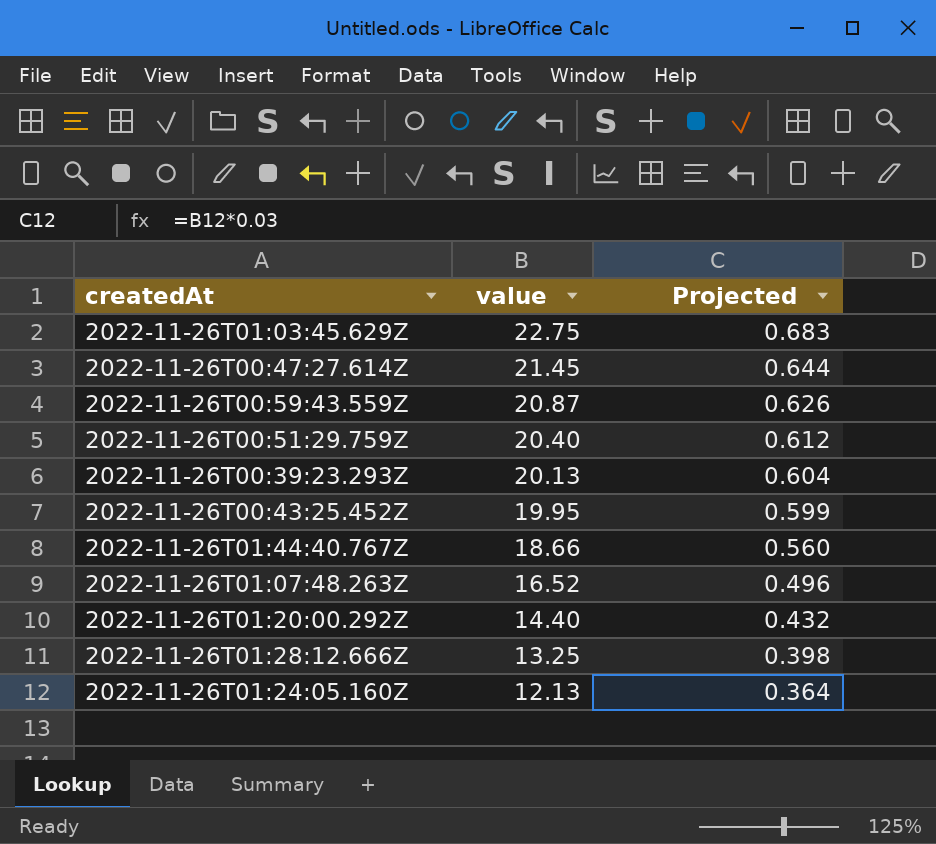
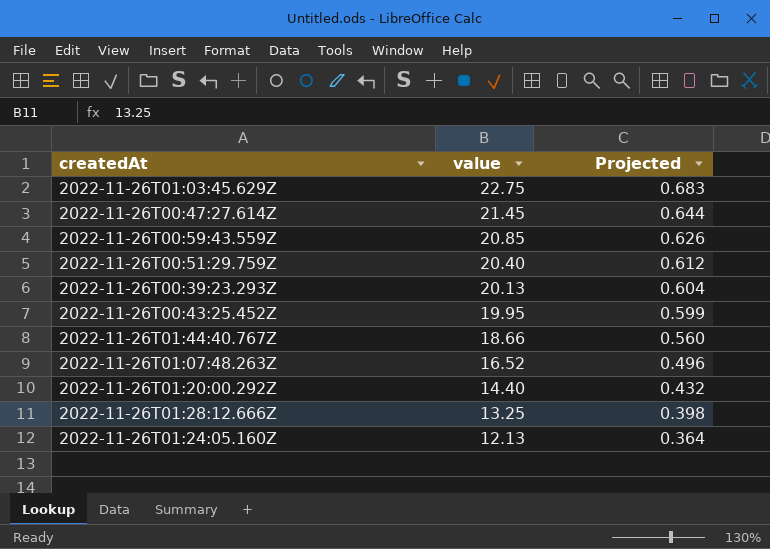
2022-11-26T00:59:43.559Z | value: 20.87 -> 20.85

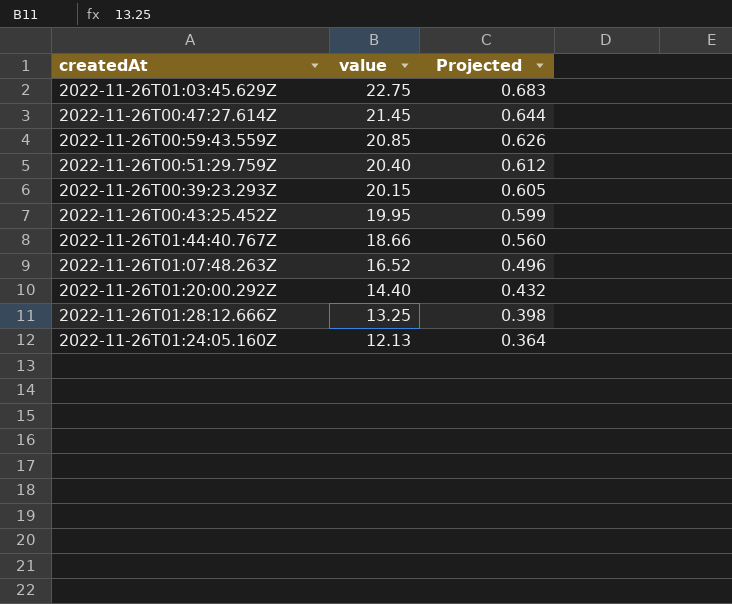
2022-11-26T00:39:23.293Z | value: 20.13 -> 20.15
2022-11-26T00:39:23.293Z | Projected: 0.604 -> 0.605

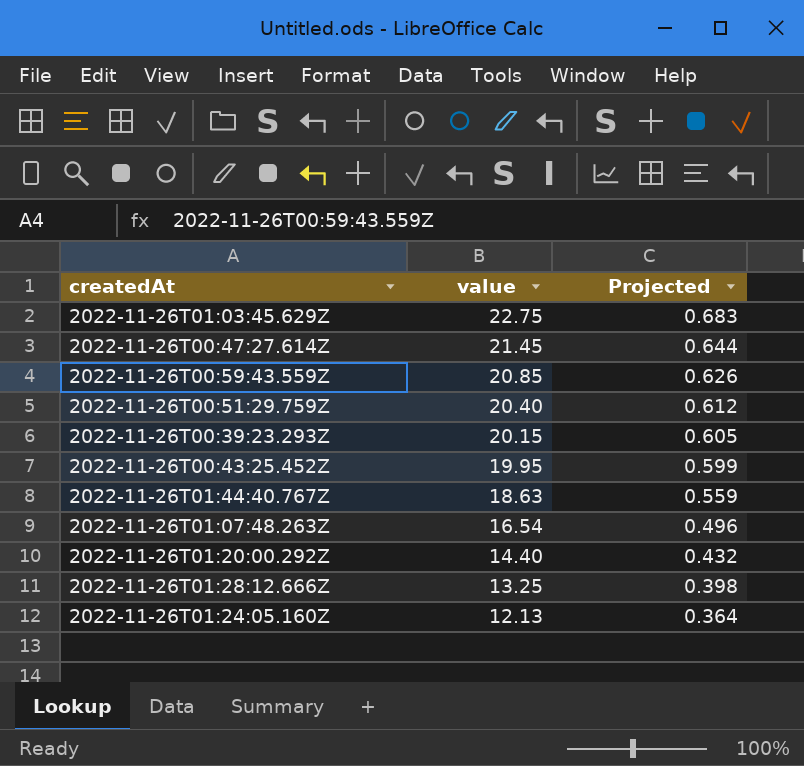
2022-11-26T01:44:40.767Z | value: 18.66 -> 18.63
2022-11-26T01:44:40.767Z | Projected: 0.560 -> 0.559
2022-11-26T01:07:48.263Z | value: 16.52 -> 16.54

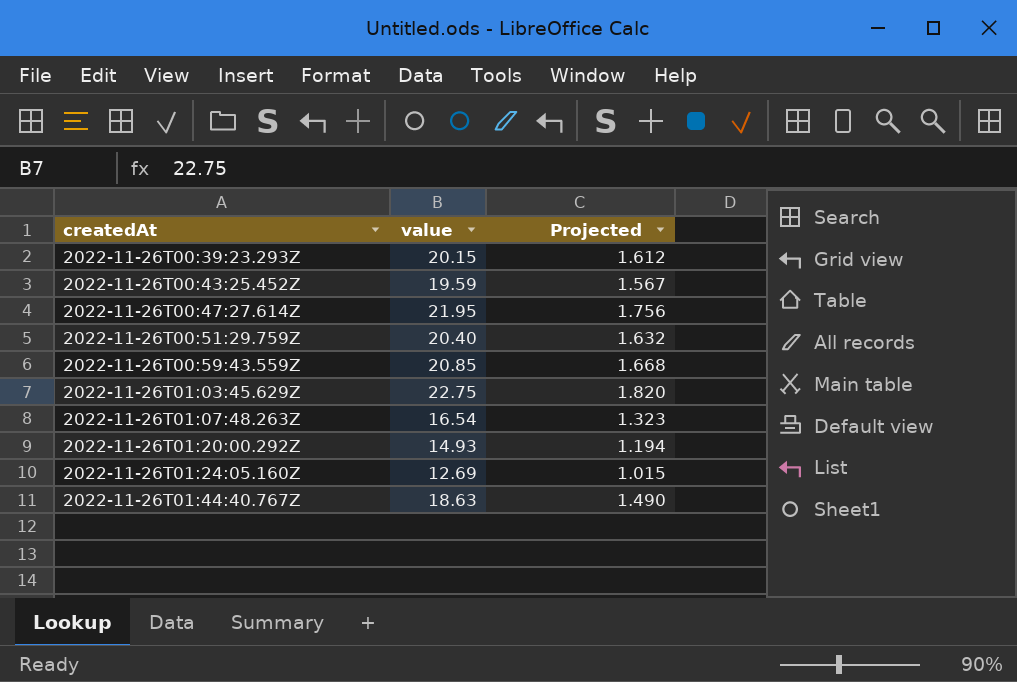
row order: value descending -> createdAt ascending
column Projected | formula: [value] * 0.03 -> [value] * 0.08
row 2022-11-26T01:28:12.666Z: 13.25 | 0.398 -> none
2022-11-26T00:43:25.452Z | value: 19.95 -> 19.59
2022-11-26T00:47:27.614Z | value: 21.45 -> 21.95
2022-11-26T01:20:00.292Z | value: 14.40 -> 14.93
2022-11-26T01:24:05.160Z | value: 12.13 -> 12.69

